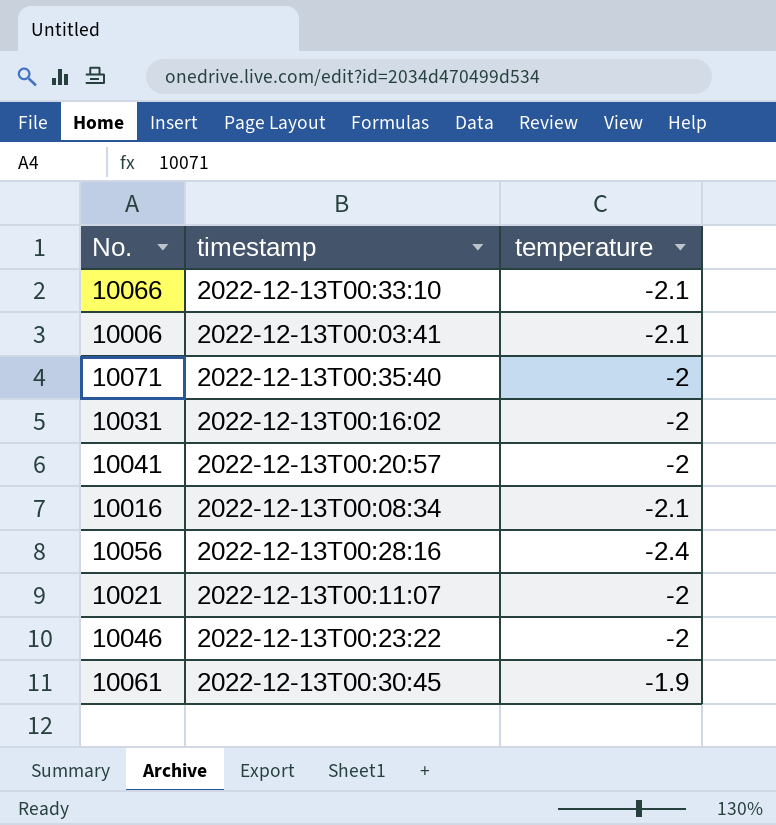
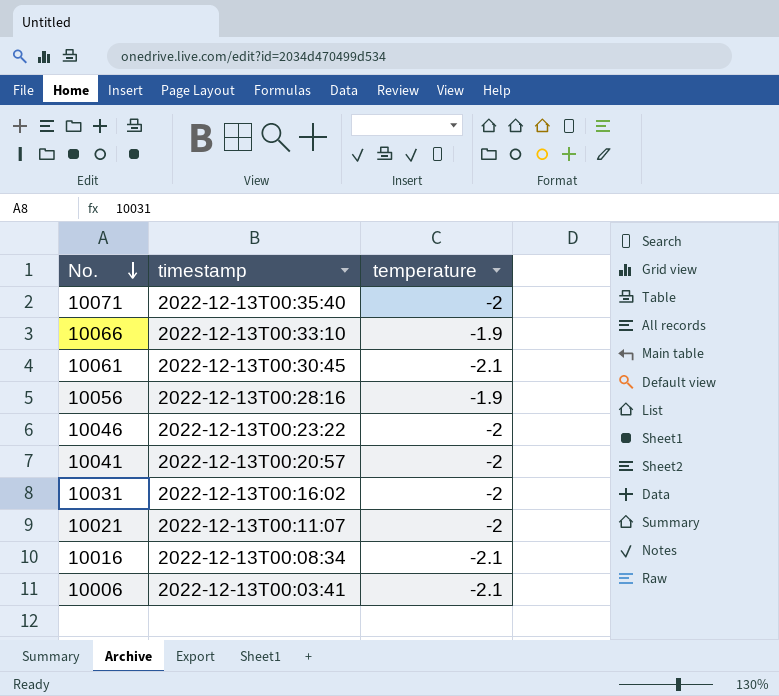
row order: none -> No. descending
10066 | temperature: -2.1 -> -1.9
10061 | temperature: -1.9 -> -2.1
10056 | temperature: -2.4 -> -1.9

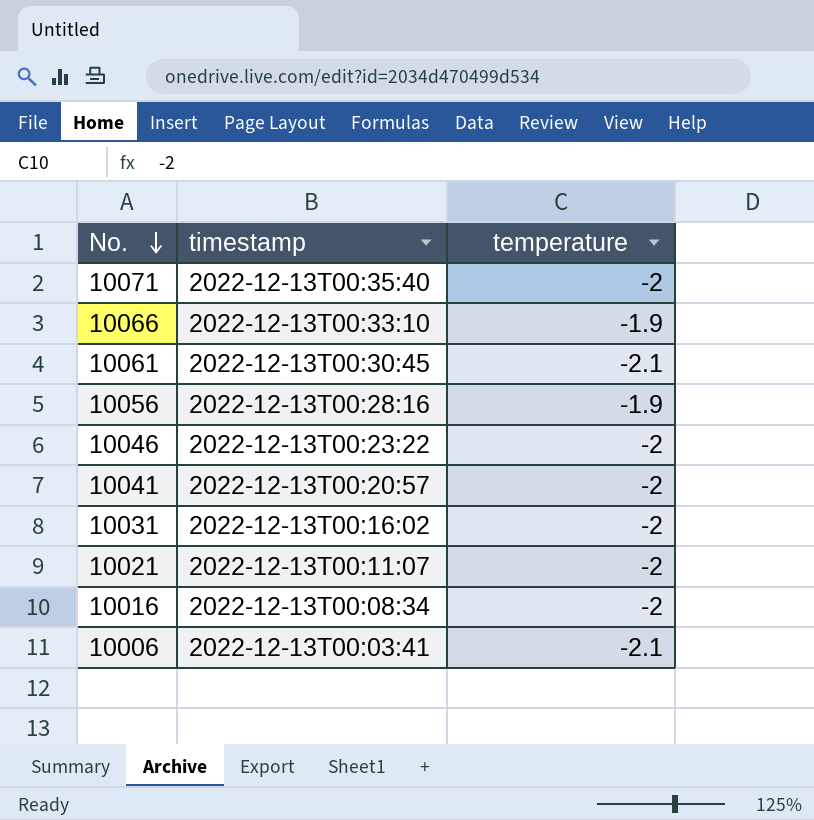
10016 | temperature: -2.1 -> -2

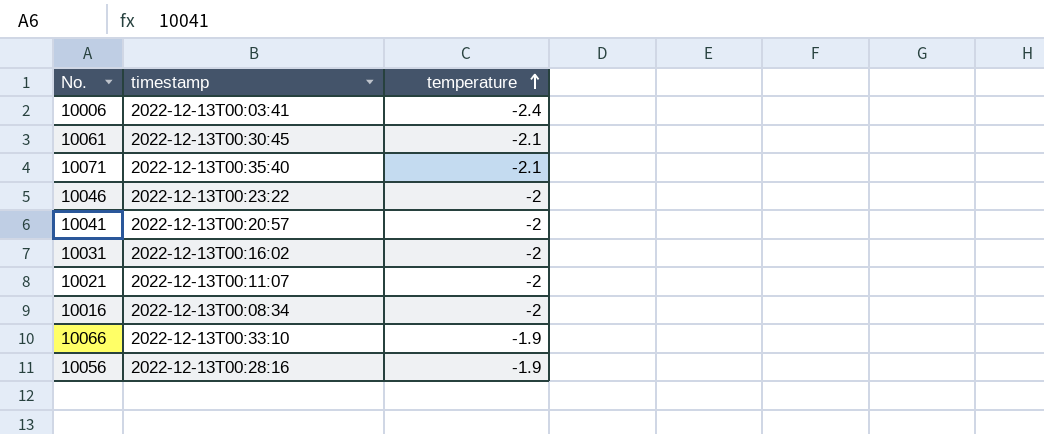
row order: No. descending -> temperature ascending
10006 | temperature: -2.1 -> -2.4
10071 | temperature: -2 -> -2.1

